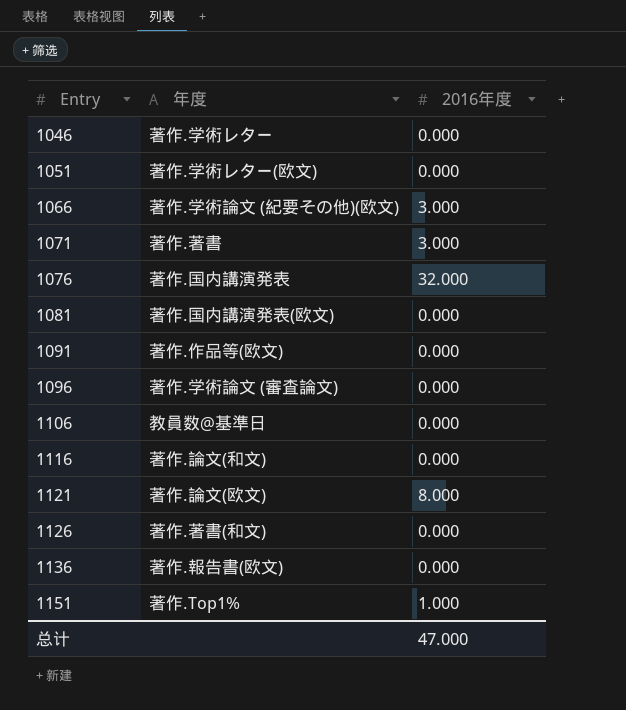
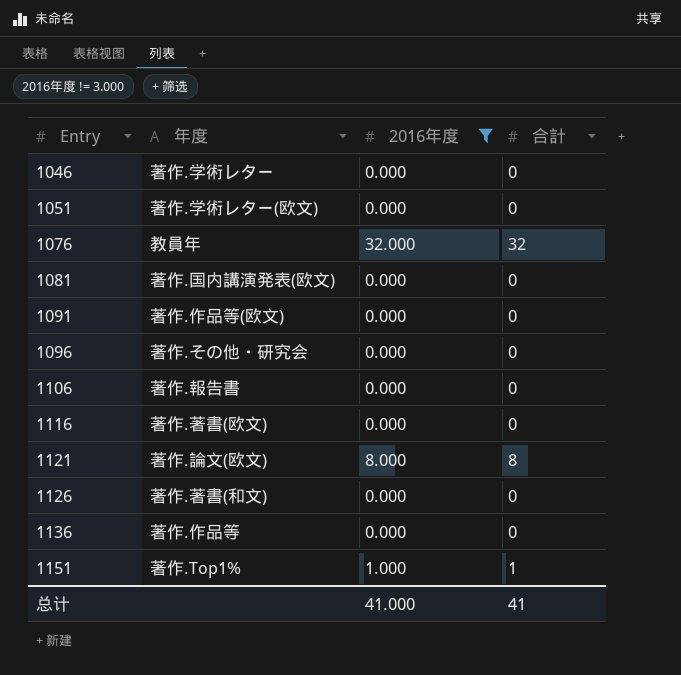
filter: none -> 2016年度 != 3.000
column 合計 | position: none -> 4
1076 | 年度: 著作.国内講演発表 -> 教員年
1096 | 年度: 著作.学術論文 (審査論文) -> 著作.その他・研究会
1106 | 年度: 教員数@基準日 -> 著作.報告書
1116 | 年度: 著作.論文(和文) -> 著作.著書(欧文)
1136 | 年度: 著作.報告書(欧文) -> 著作.作品等
总计 | 2016年度: 47.000 -> 41.000

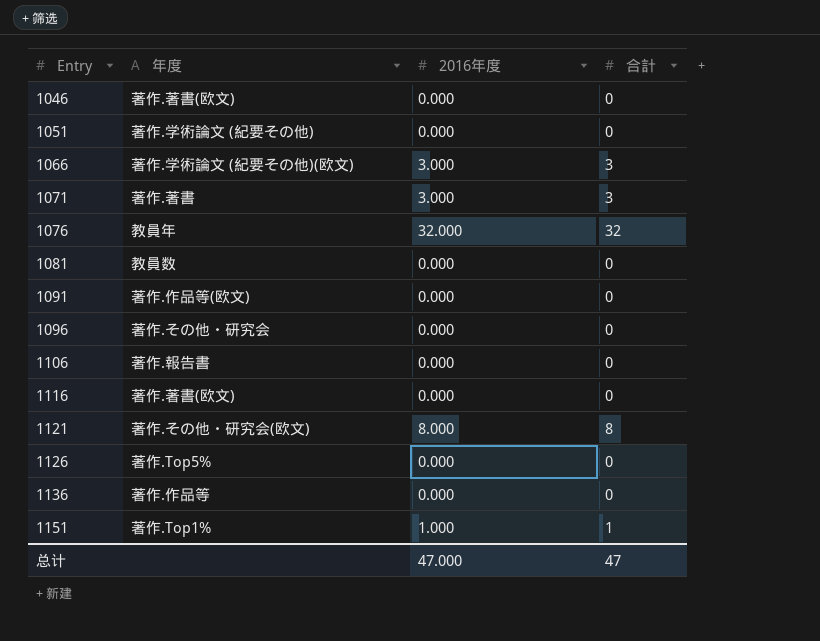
filter: 2016年度 != 3.000 -> none
1046 | 年度: 著作.学術レター -> 著作.著書(欧文)
1051 | 年度: 著作.学術レター(欧文) -> 著作.学術論文 (紀要その他)
1081 | 年度: 著作.国内講演発表(欧文) -> 教員数
1121 | 年度: 著作.論文(欧文) -> 著作.その他・研究会(欧文)
1126 | 年度: 著作.著書(和文) -> 著作.Top5%
总计 | 2016年度: 41.000 -> 47.000
总计 | 合計: 41 -> 47

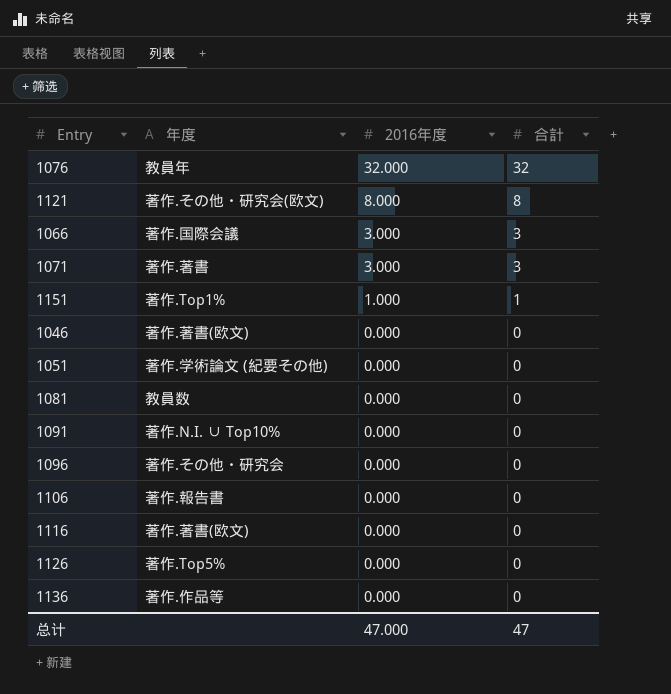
row order: Entry ascending -> 2016年度 descending
1066 | 年度: 著作.学術論文 (紀要その他)(欧文) -> 著作.国際会議
1091 | 年度: 著作.作品等(欧文) -> 著作.N.I. ∪ Top10%

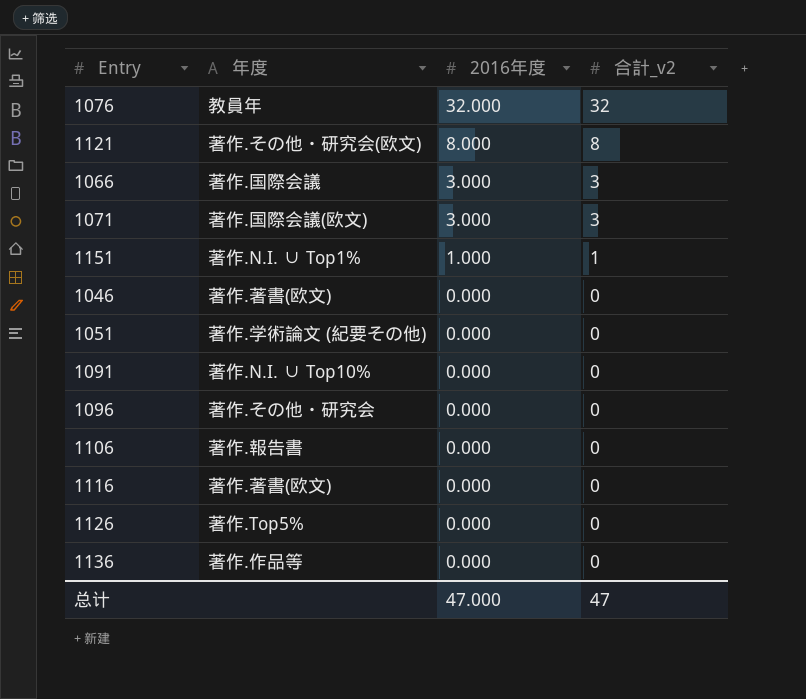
column name: 合計 -> 合計_v2
row 1081: 教員数 | 0.000 | 0 -> none
1071 | 年度: 著作.著書 -> 著作.国際会議(欧文)
1151 | 年度: 著作.Top1% -> 著作.N.I. ∪ Top1%

